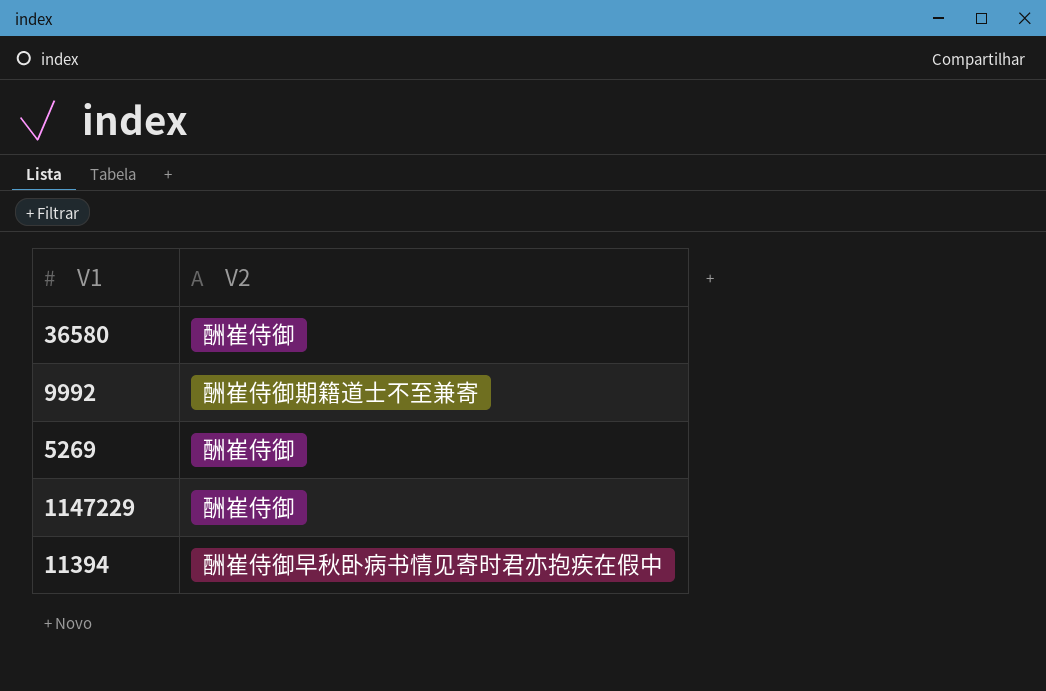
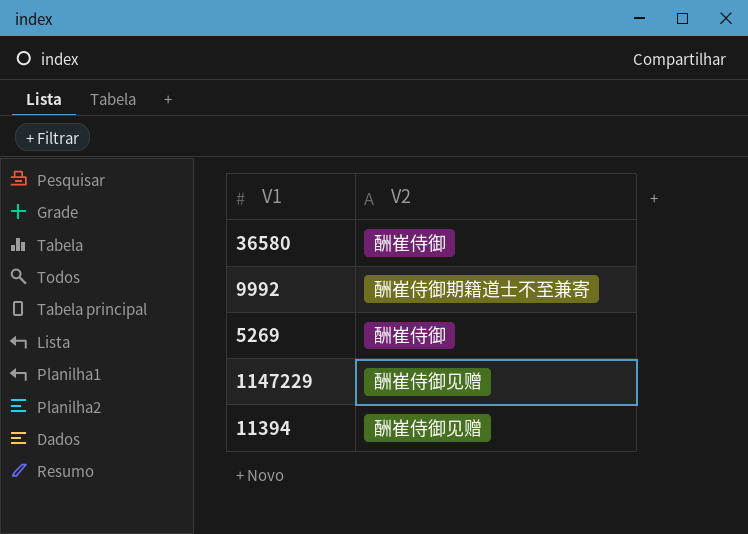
1147229 | V2: 酬崔侍御 -> 酬崔侍御见赠
11394 | V2: 酬崔侍御早秋卧病书情见寄时君亦抱疾在假中 -> 酬崔侍御见赠

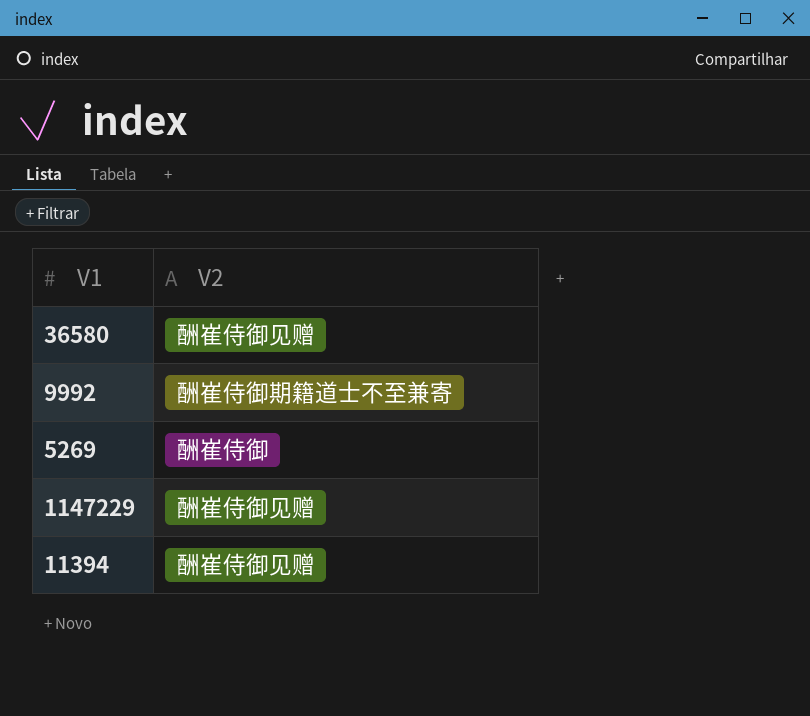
36580 | V2: 酬崔侍御 -> 酬崔侍御见赠

